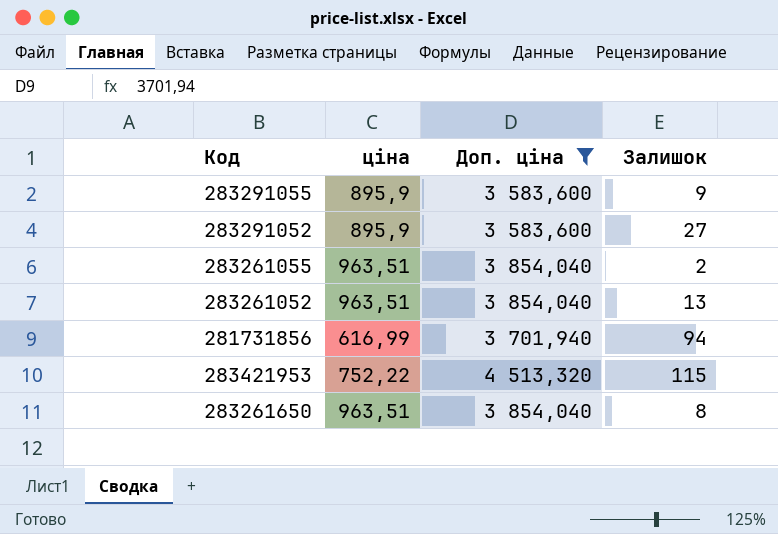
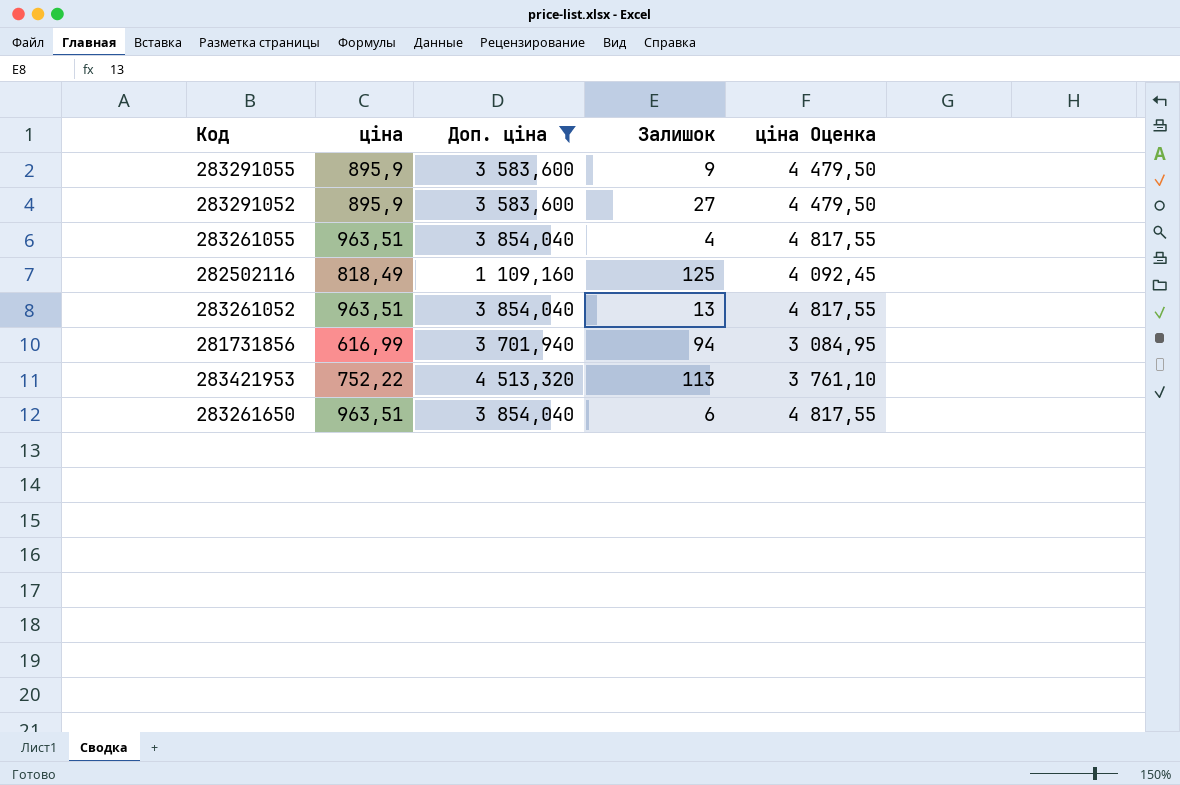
column ціна Оценка | formula: none -> [ціна] * 5
283261055 | Залишок: 2 -> 4
row 282502116: none -> 818,49 | 1 109,160 | 125 | 4 092,45
283421953 | Залишок: 115 -> 113
283261650 | Залишок: 8 -> 6

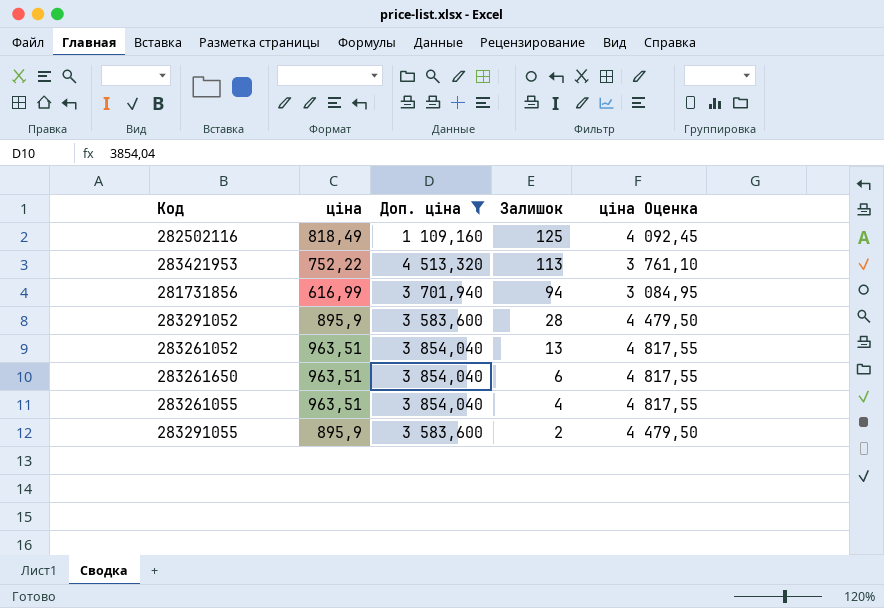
row order: none -> Залишок descending
283291052 | Залишок: 27 -> 28
283291055 | Залишок: 9 -> 2

